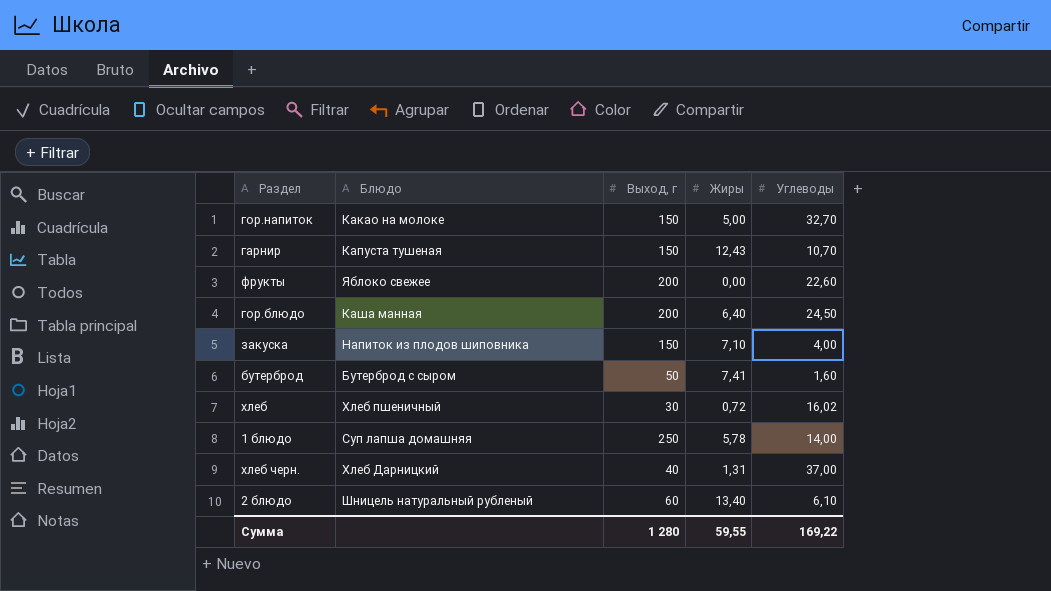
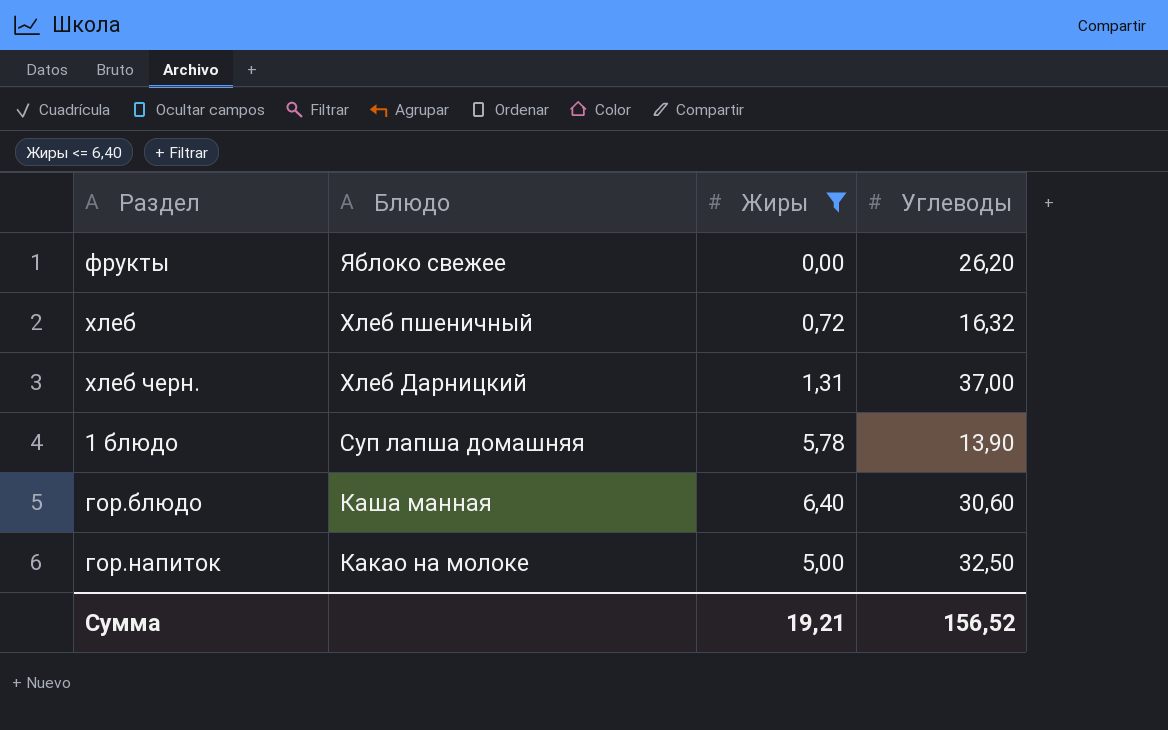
filter: none -> Жиры <= 6,40
row order: none -> Блюдо descending
column Выход, г | position: 3 -> none
фрукты | Углеводы: 22,60 -> 26,20
хлеб | Углеводы: 16,02 -> 16,32
1 блюдо | Углеводы: 14,00 -> 13,90
гор.блюдо | Углеводы: 24,50 -> 30,60
гор.напиток | Углеводы: 32,70 -> 32,50
Сумма | Жиры: 59,55 -> 19,21
Сумма | Углеводы: 169,22 -> 156,52

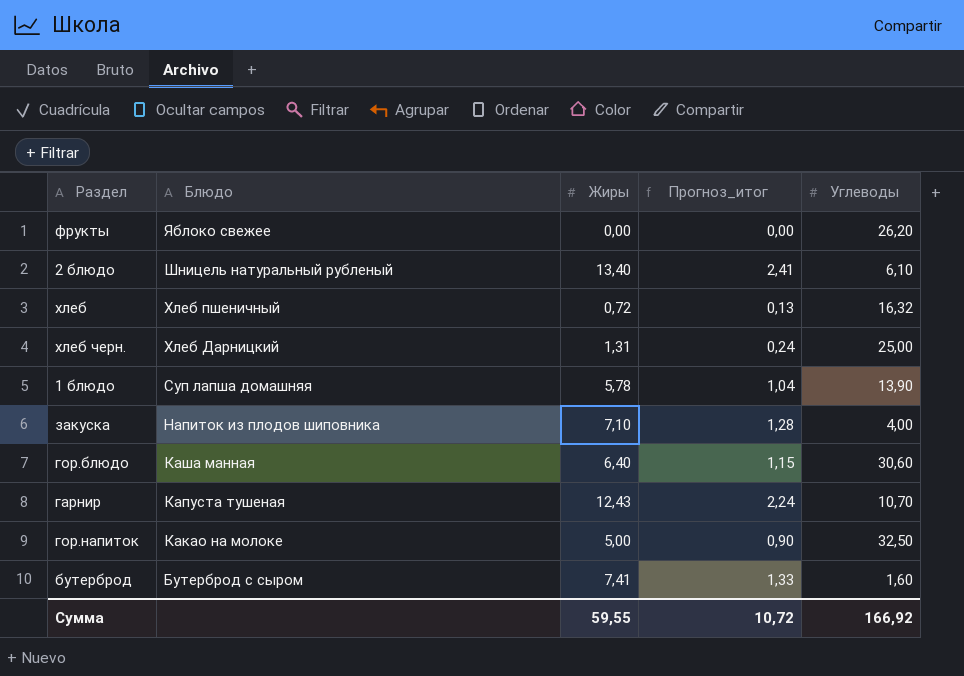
filter: Жиры <= 6,40 -> none
column Прогноз_итог | formula: none -> [Жиры] * 0,18
хлеб черн. | Углеводы: 37,00 -> 25,00
Сумма | Жиры: 19,21 -> 59,55
Сумма | Углеводы: 156,52 -> 166,92

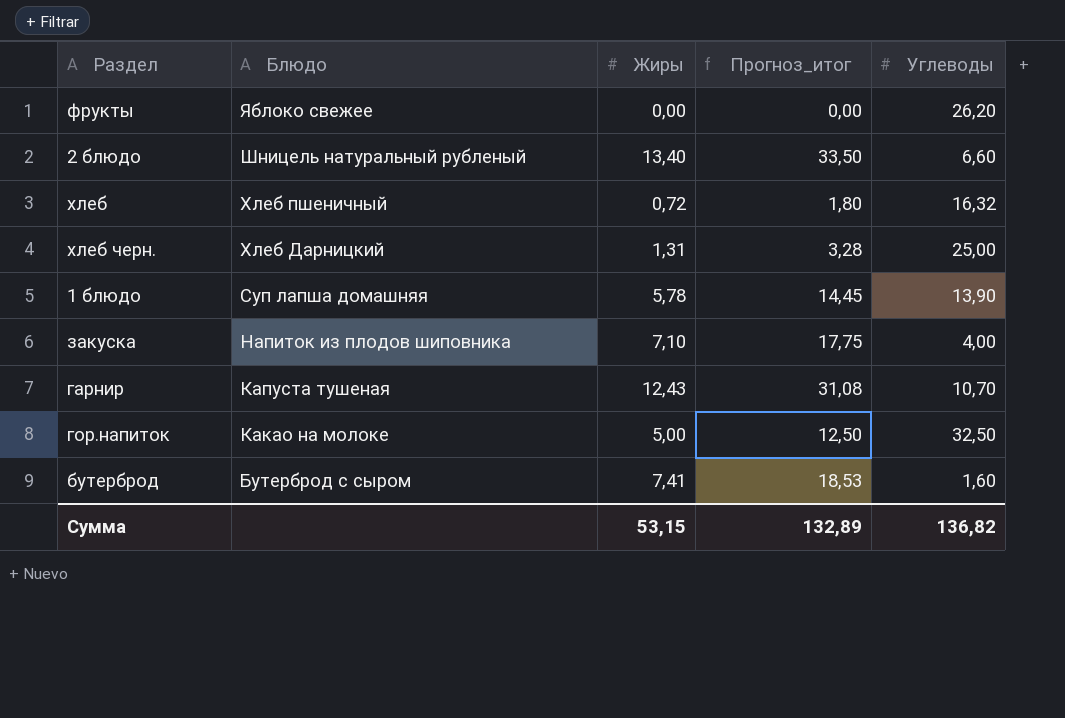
column Прогноз_итог | formula: [Жиры] * 0,18 -> [Жиры] * 2,5
row гор.блюдо: Каша манная | 6,40 | 1,15 | 30,60 -> none
2 блюдо | Углеводы: 6,10 -> 6,60
Сумма | Жиры: 59,55 -> 53,15
Сумма | Прогноз_итог: 10,72 -> 132,89
Сумма | Углеводы: 166,92 -> 136,82

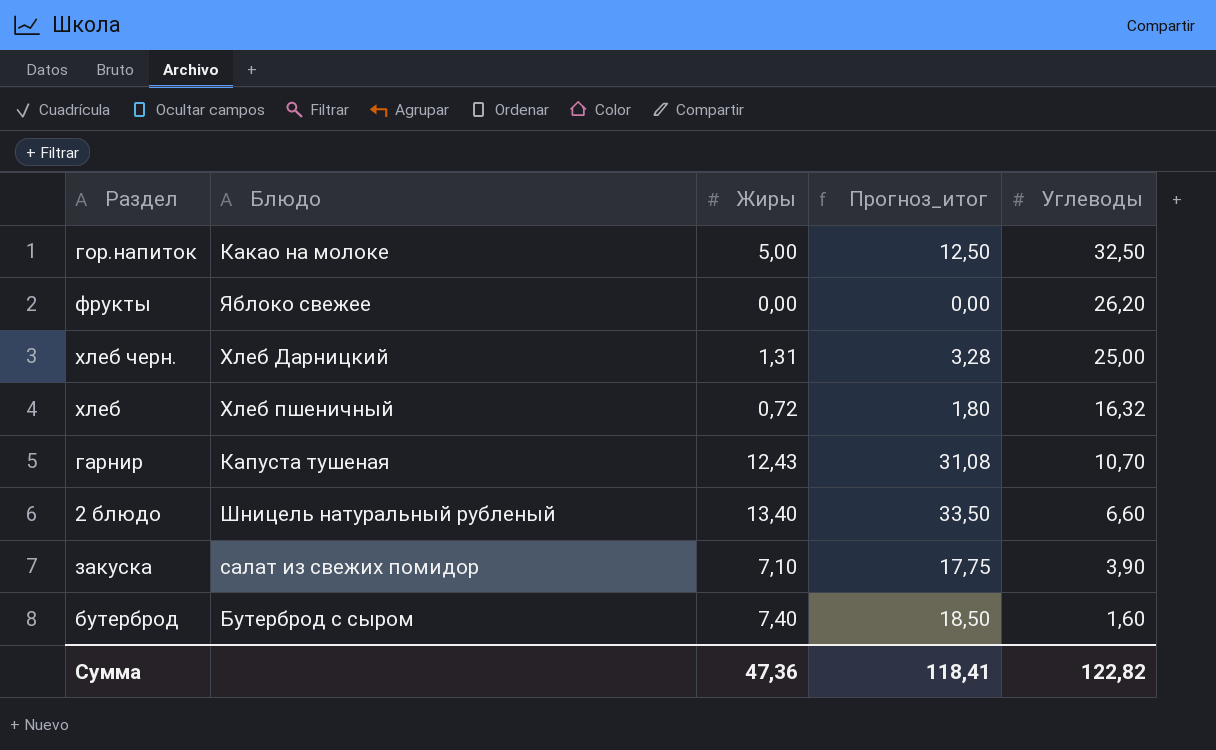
row order: Блюдо descending -> Углеводы descending
row 1 блюдо: Суп лапша домашняя | 5,78 | 14,45 | 13,90 -> none
закуска | Блюдо: Напиток из плодов шиповника -> салат из свежих помидор
закуска | Углеводы: 4,00 -> 3,90
бутерброд | Жиры: 7,41 -> 7,40
бутерброд | Прогноз_итог: 18,53 -> 18,50
Сумма | Жиры: 53,15 -> 47,36
Сумма | Прогноз_итог: 132,89 -> 118,41
Сумма | Углеводы: 136,82 -> 122,82

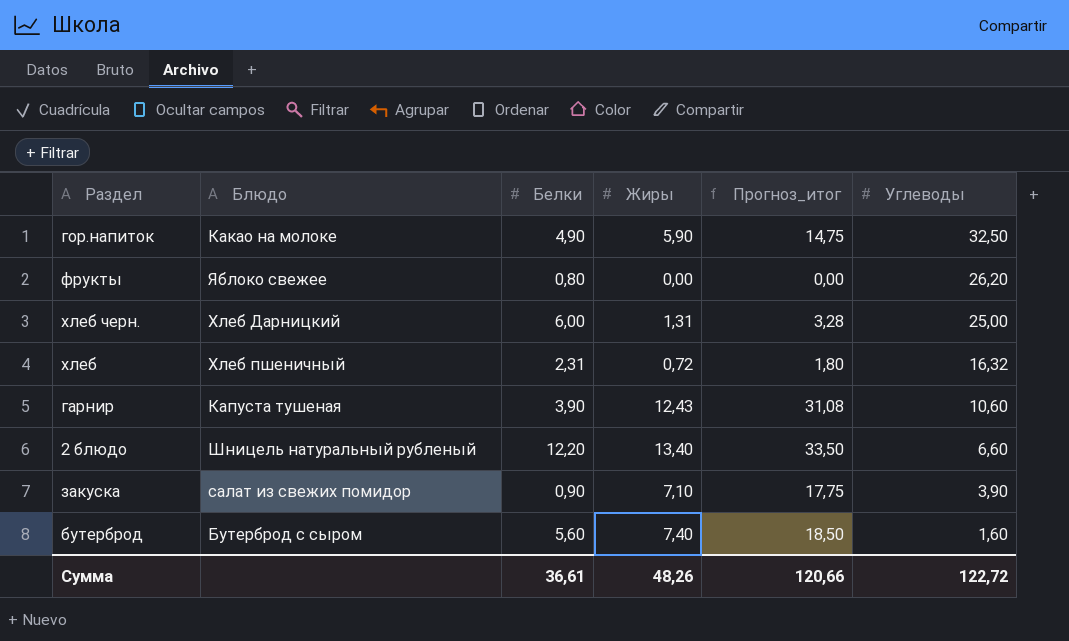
column Белки | position: none -> 3
гор.напиток | Жиры: 5,00 -> 5,90
гор.напиток | Прогноз_итог: 12,50 -> 14,75
гарнир | Углеводы: 10,70 -> 10,60
Сумма | Жиры: 47,36 -> 48,26
Сумма | Прогноз_итог: 118,41 -> 120,66
Сумма | Углеводы: 122,82 -> 122,72

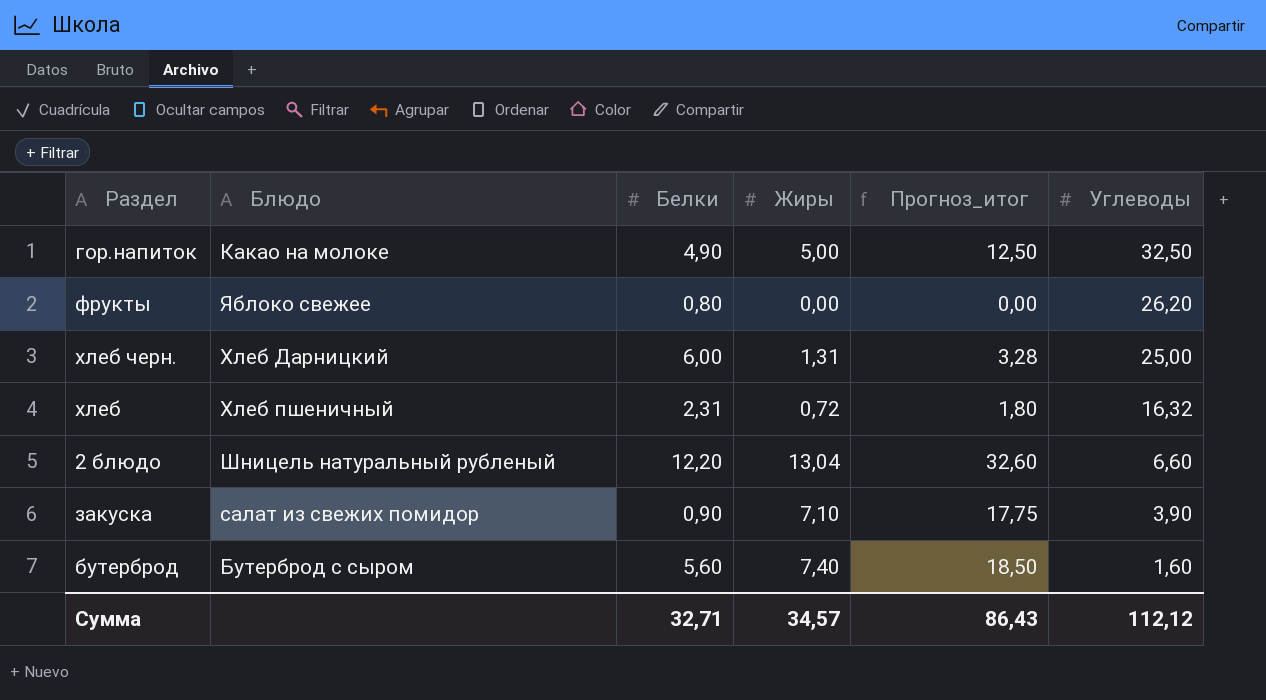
row гарнир: Капуста тушеная | 3,90 | 12,43 | 31,08 | 10,60 -> none
гор.напиток | Жиры: 5,90 -> 5,00
гор.напиток | Прогноз_итог: 14,75 -> 12,50
2 блюдо | Жиры: 13,40 -> 13,04
2 блюдо | Прогноз_итог: 33,50 -> 32,60
Сумма | Белки: 36,61 -> 32,71
Сумма | Жиры: 48,26 -> 34,57
Сумма | Прогноз_итог: 120,66 -> 86,43
Сумма | Углеводы: 122,72 -> 112,12

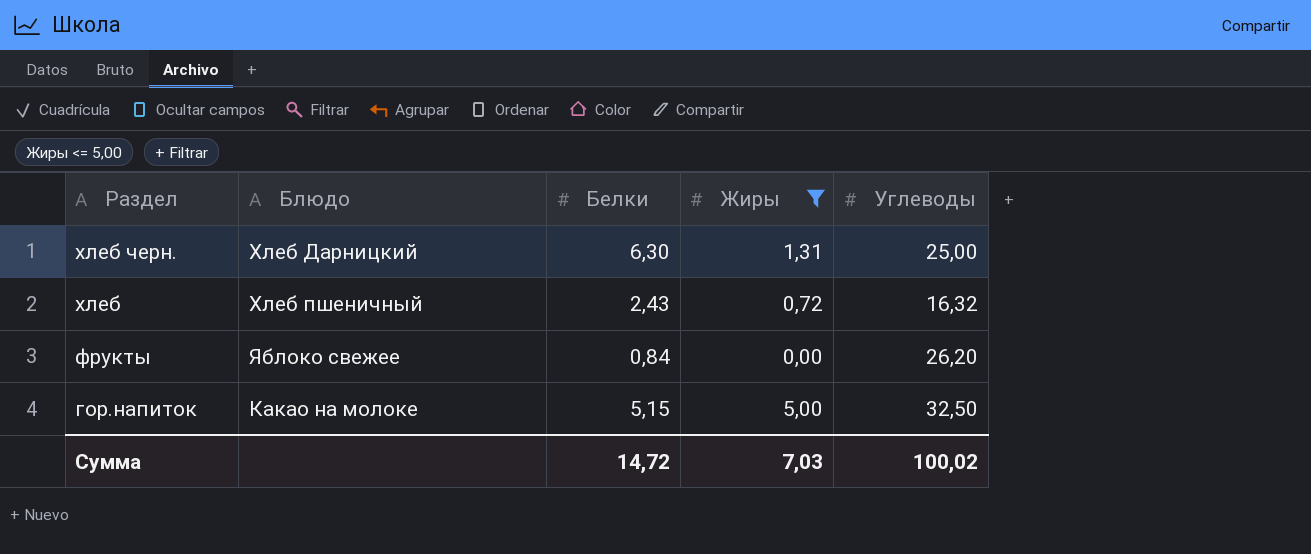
filter: none -> Жиры <= 5,00
row order: Углеводы descending -> Раздел descending
column Прогноз_итог | formula: [Жиры] * 2,5 -> none
хлеб черн. | Белки: 6,00 -> 6,30
хлеб | Белки: 2,31 -> 2,43
фрукты | Белки: 0,80 -> 0,84
гор.напиток | Белки: 4,90 -> 5,15
Сумма | Белки: 32,71 -> 14,72
Сумма | Жиры: 34,57 -> 7,03
Сумма | Углеводы: 112,12 -> 100,02

